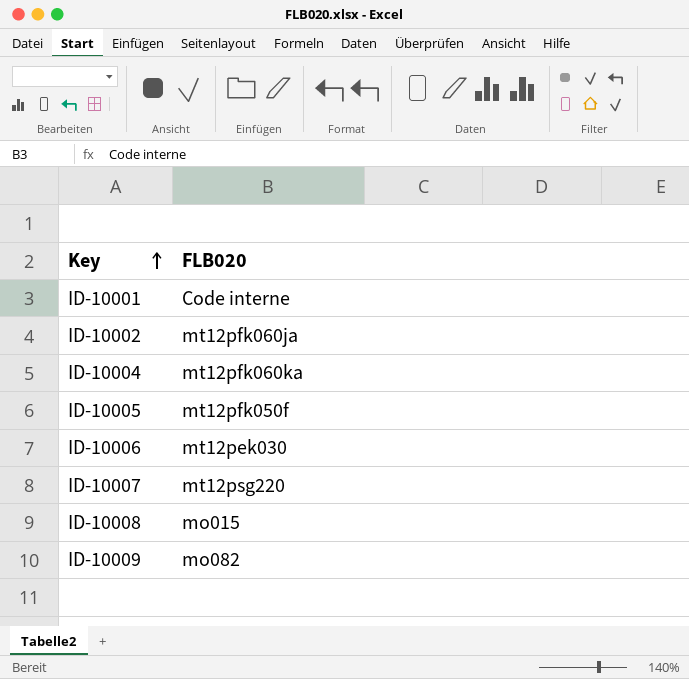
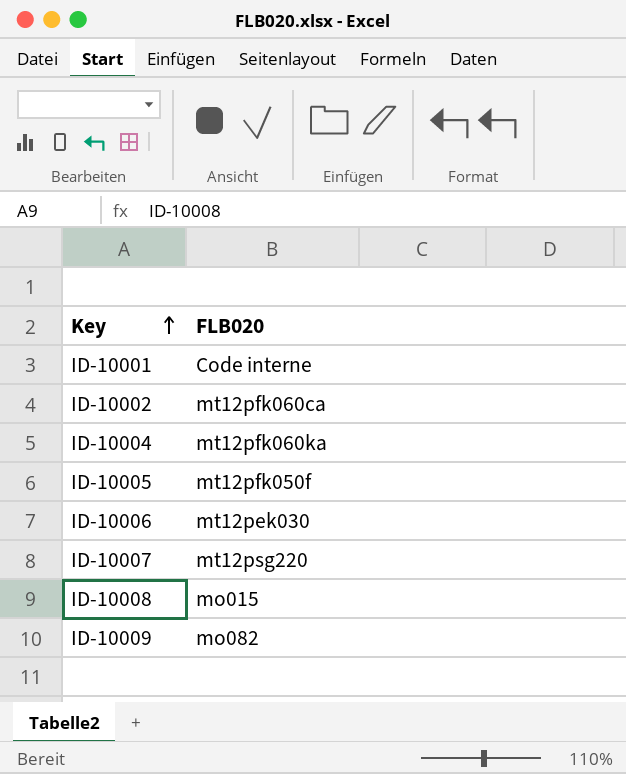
ID-10002 | FLB020: mt12pfk060ja -> mt12pfk060ca

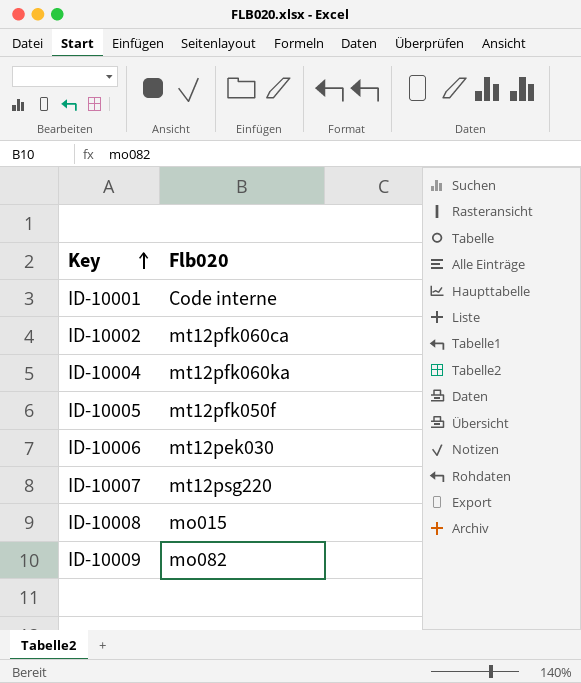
column name: FLB020 -> Flb020

